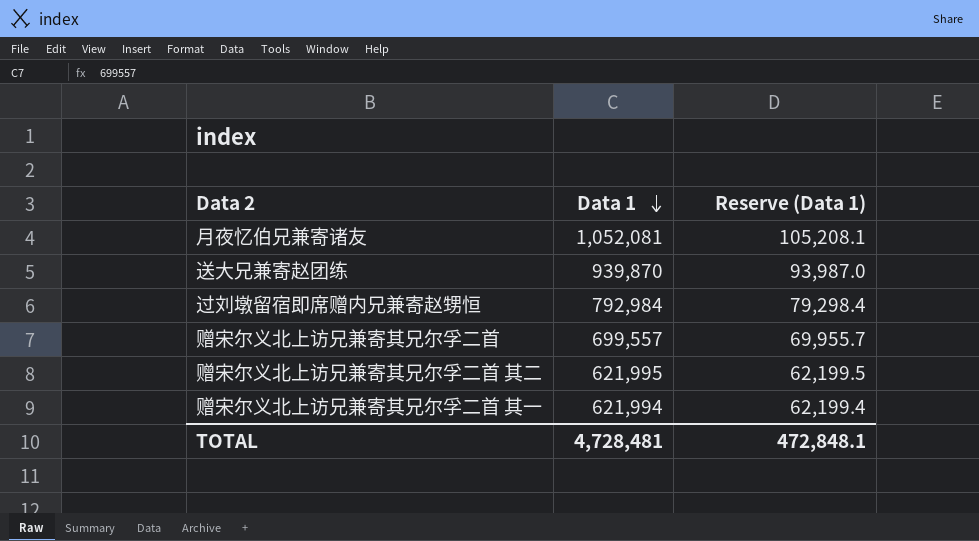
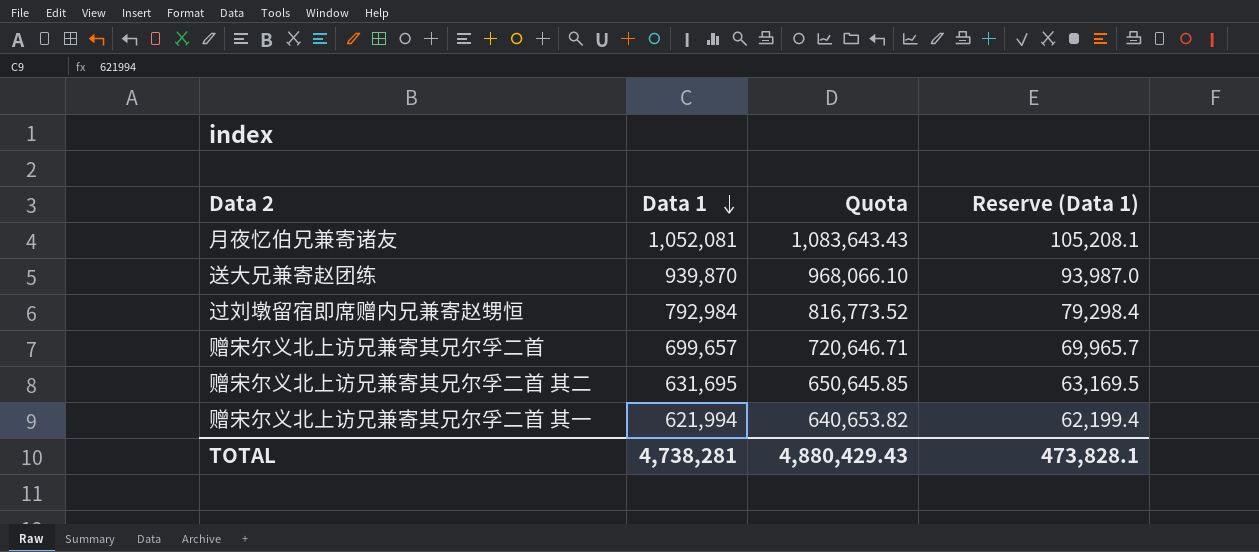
column Quota | formula: none -> [Data 1] * 1.03
赠宋尔义北上访兄兼寄其兄尔孚二首 | Data 1: 699,557 -> 699,657
赠宋尔义北上访兄兼寄其兄尔孚二首 | Reserve (Data 1): 69,955.7 -> 69,965.7
赠宋尔义北上访兄兼寄其兄尔孚二首 其二 | Data 1: 621,995 -> 631,695
赠宋尔义北上访兄兼寄其兄尔孚二首 其二 | Reserve (Data 1): 62,199.5 -> 63,169.5
TOTAL | Data 1: 4,728,481 -> 4,738,281
TOTAL | Reserve (Data 1): 472,848.1 -> 473,828.1

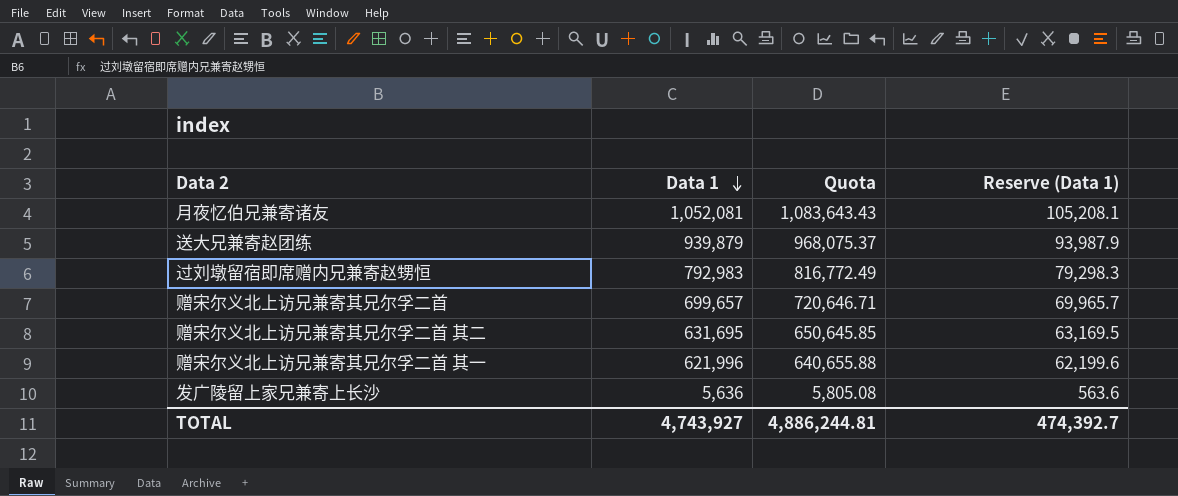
送大兄兼寄赵团练 | Data 1: 939,870 -> 939,879
送大兄兼寄赵团练 | Quota: 968,066.10 -> 968,075.37
送大兄兼寄赵团练 | Reserve (Data 1): 93,987.0 -> 93,987.9
过刘墩留宿即席赠内兄兼寄赵甥恒 | Data 1: 792,984 -> 792,983
过刘墩留宿即席赠内兄兼寄赵甥恒 | Quota: 816,773.52 -> 816,772.49
过刘墩留宿即席赠内兄兼寄赵甥恒 | Reserve (Data 1): 79,298.4 -> 79,298.3
赠宋尔义北上访兄兼寄其兄尔孚二首 其一 | Data 1: 621,994 -> 621,996
赠宋尔义北上访兄兼寄其兄尔孚二首 其一 | Quota: 640,653.82 -> 640,655.88
赠宋尔义北上访兄兼寄其兄尔孚二首 其一 | Reserve (Data 1): 62,199.4 -> 62,199.6
row 发广陵留上家兄兼寄上长沙: none -> 5,636 | 5,805.08 | 563.6
TOTAL | Data 1: 4,738,281 -> 4,743,927
TOTAL | Quota: 4,880,429.43 -> 4,886,244.81
TOTAL | Reserve (Data 1): 473,828.1 -> 474,392.7

